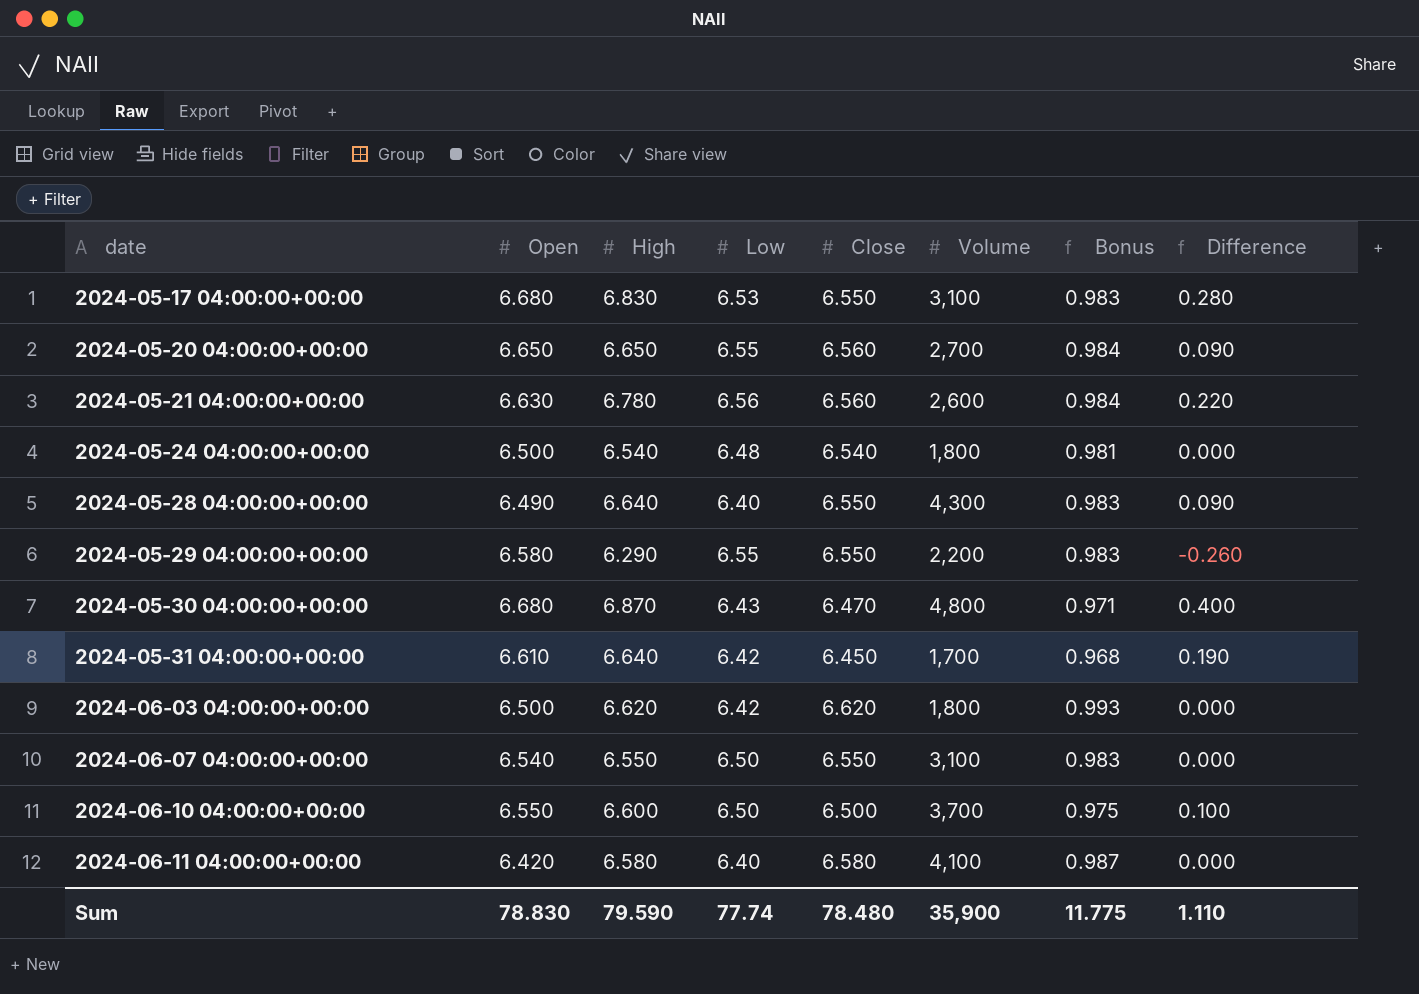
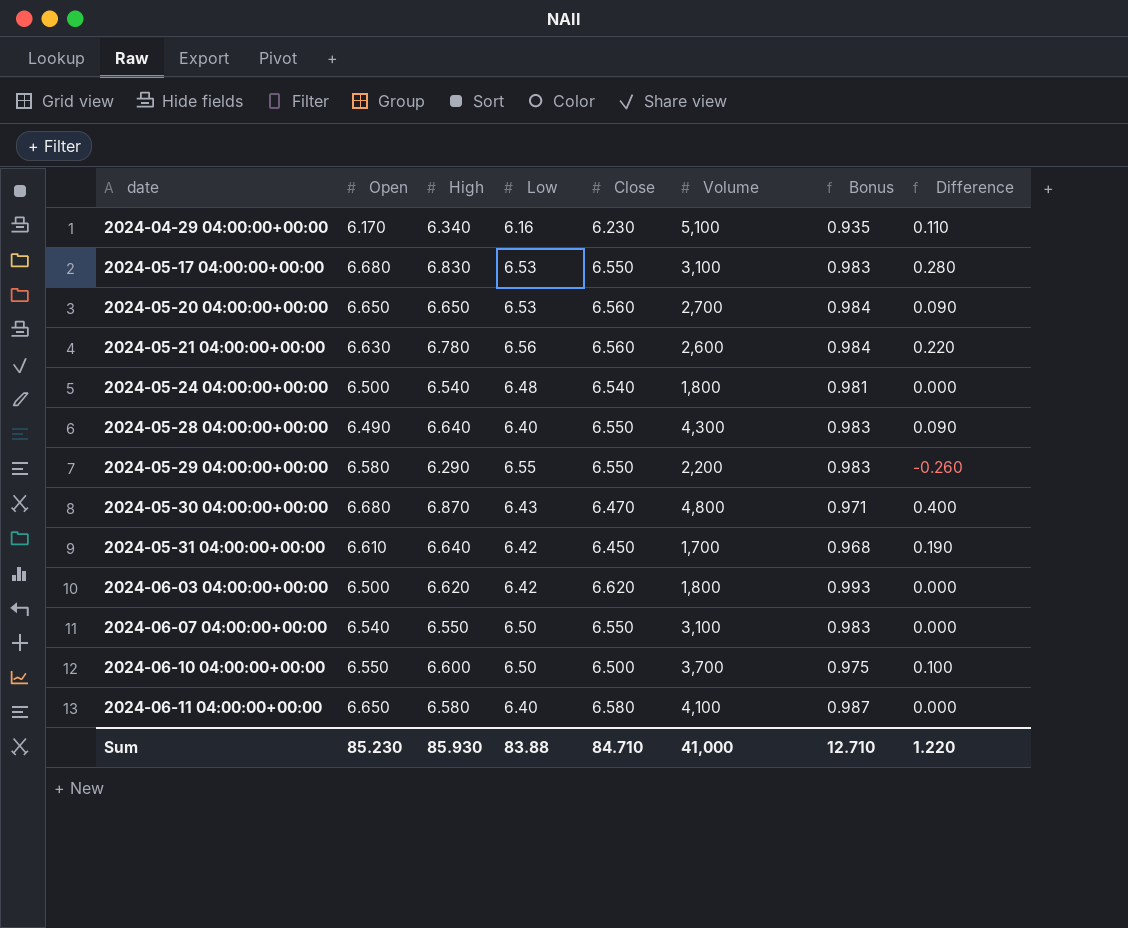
row 2024-04-29 04:00:00+00:00: none -> 6.170 | 6.340 | 6.16 | 6.230 | 5,100 | 0.935 | 0.110
2024-05-20 04:00:00+00:00 | Low: 6.55 -> 6.53
2024-06-11 04:00:00+00:00 | Open: 6.420 -> 6.650
Sum | Open: 78.830 -> 85.230
Sum | High: 79.590 -> 85.930
Sum | Low: 77.74 -> 83.88
Sum | Close: 78.480 -> 84.710
Sum | Volume: 35,900 -> 41,000
Sum | Bonus: 11.775 -> 12.710
Sum | Difference: 1.110 -> 1.220

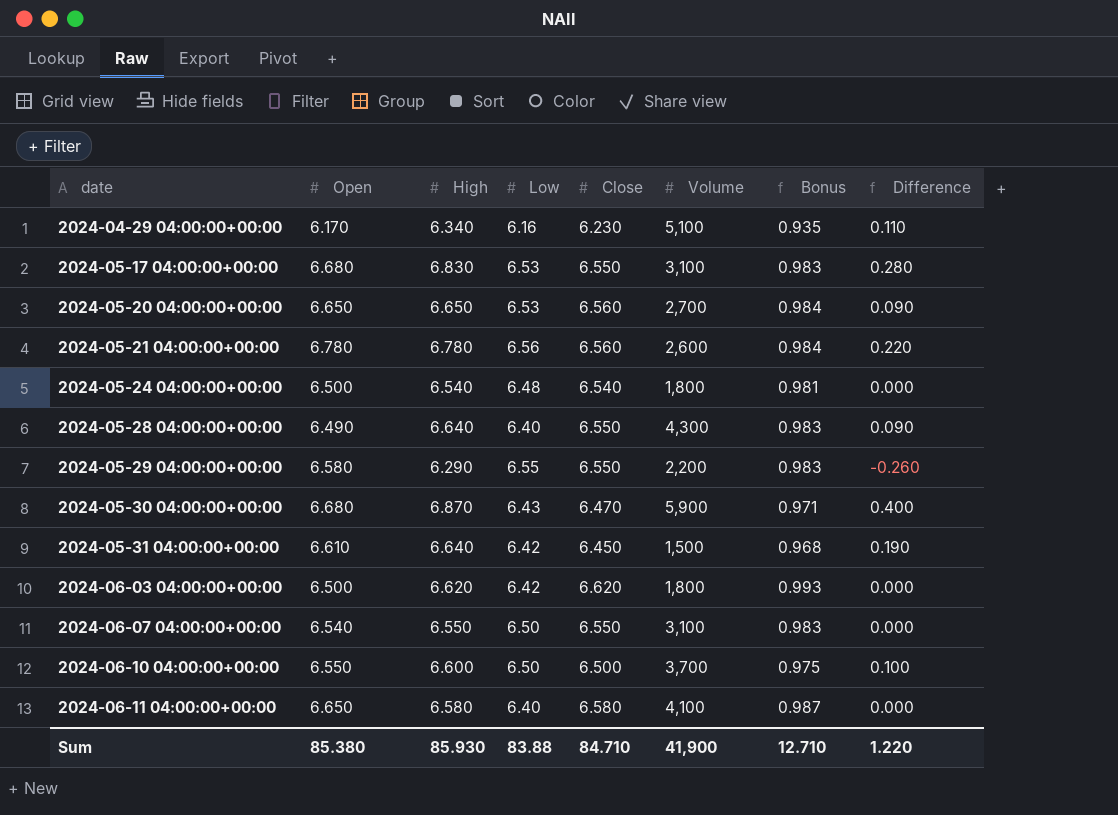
2024-05-21 04:00:00+00:00 | Open: 6.630 -> 6.780
2024-05-30 04:00:00+00:00 | Volume: 4,800 -> 5,900
2024-05-31 04:00:00+00:00 | Volume: 1,700 -> 1,500
Sum | Open: 85.230 -> 85.380
Sum | Volume: 41,000 -> 41,900

